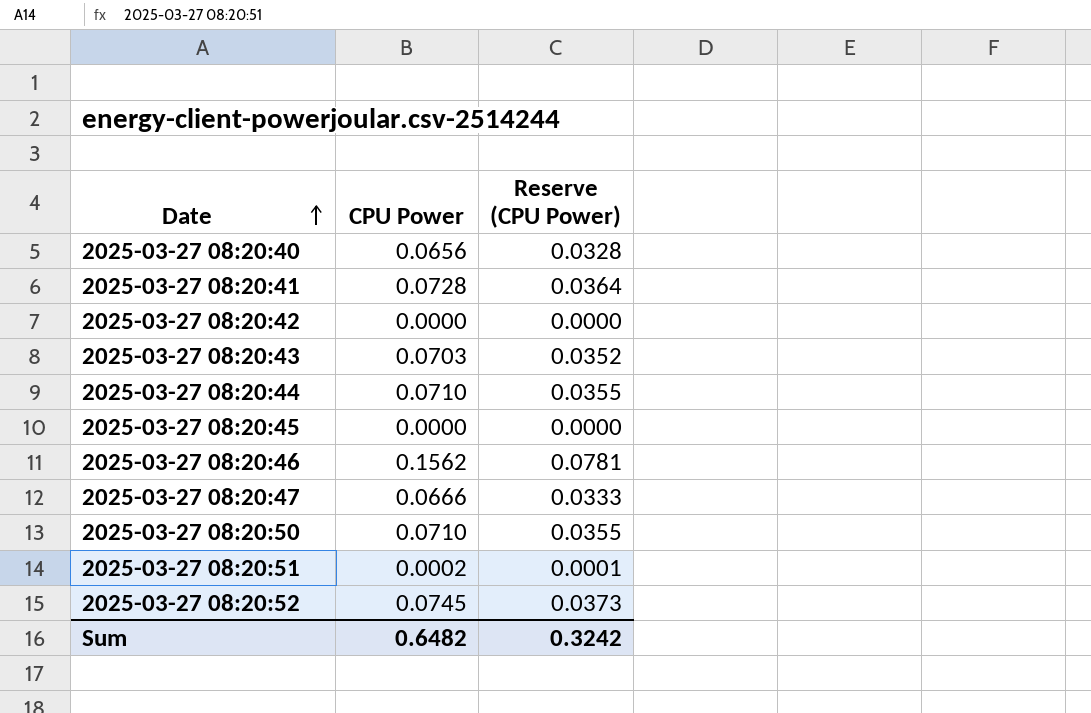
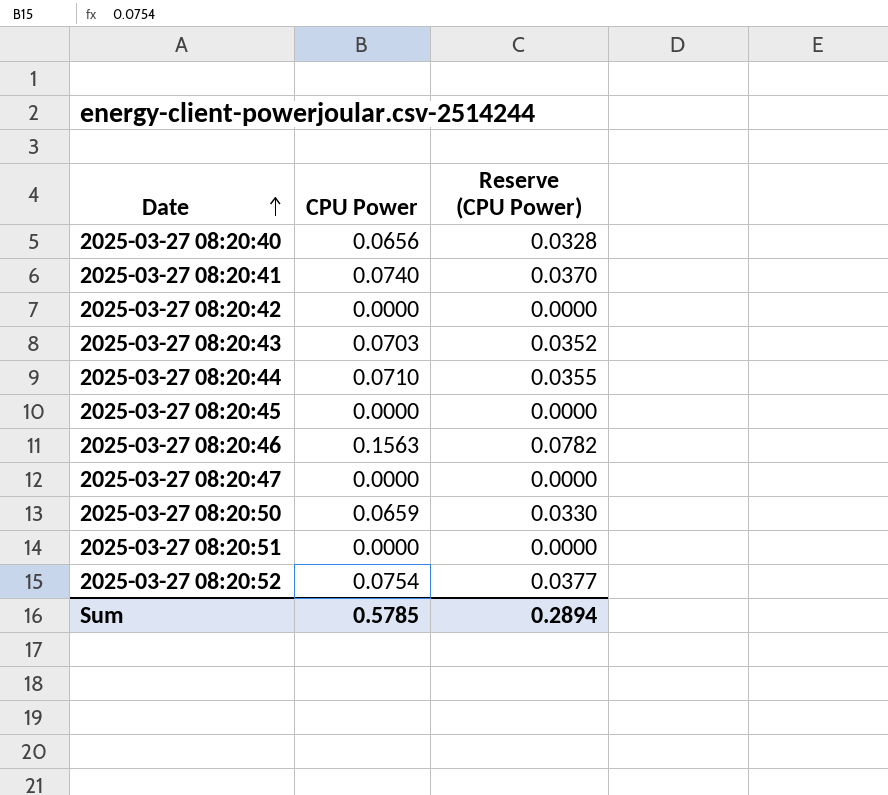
2025-03-27 08:20:41 | CPU Power: 0.0728 -> 0.0740
2025-03-27 08:20:41 | Reserve (CPU Power): 0.0364 -> 0.0370
2025-03-27 08:20:46 | CPU Power: 0.1562 -> 0.1563
2025-03-27 08:20:46 | Reserve (CPU Power): 0.0781 -> 0.0782
2025-03-27 08:20:47 | CPU Power: 0.0666 -> 0.0000
2025-03-27 08:20:47 | Reserve (CPU Power): 0.0333 -> 0.0000
2025-03-27 08:20:50 | CPU Power: 0.0710 -> 0.0659
2025-03-27 08:20:50 | Reserve (CPU Power): 0.0355 -> 0.0330
2025-03-27 08:20:51 | CPU Power: 0.0002 -> 0.0000
2025-03-27 08:20:51 | Reserve (CPU Power): 0.0001 -> 0.0000
2025-03-27 08:20:52 | CPU Power: 0.0745 -> 0.0754
2025-03-27 08:20:52 | Reserve (CPU Power): 0.0373 -> 0.0377
Sum | CPU Power: 0.6482 -> 0.5785
Sum | Reserve (CPU Power): 0.3242 -> 0.2894

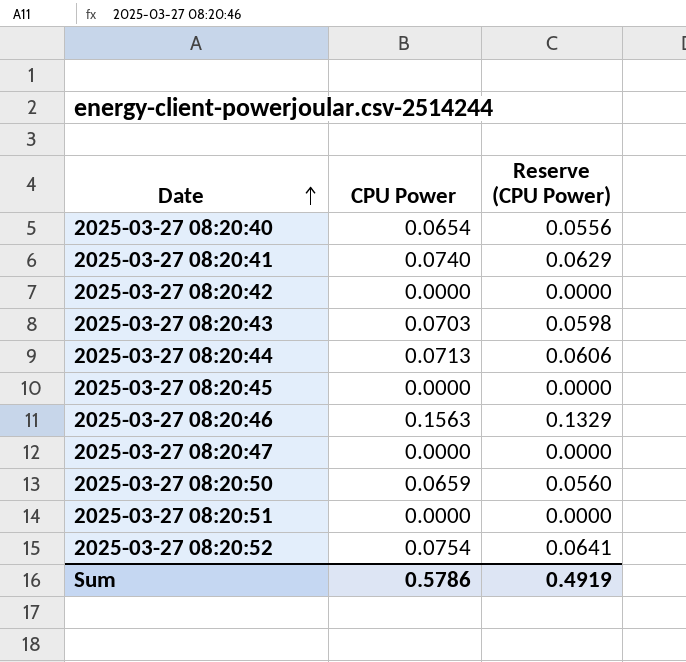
column Reserve (CPU Power) | formula: [CPU Power] * 0.5 -> [CPU Power] * 0.85
2025-03-27 08:20:40 | CPU Power: 0.0656 -> 0.0654
2025-03-27 08:20:44 | CPU Power: 0.0710 -> 0.0713
Sum | CPU Power: 0.5785 -> 0.5786
Sum | Reserve (CPU Power): 0.2894 -> 0.4919

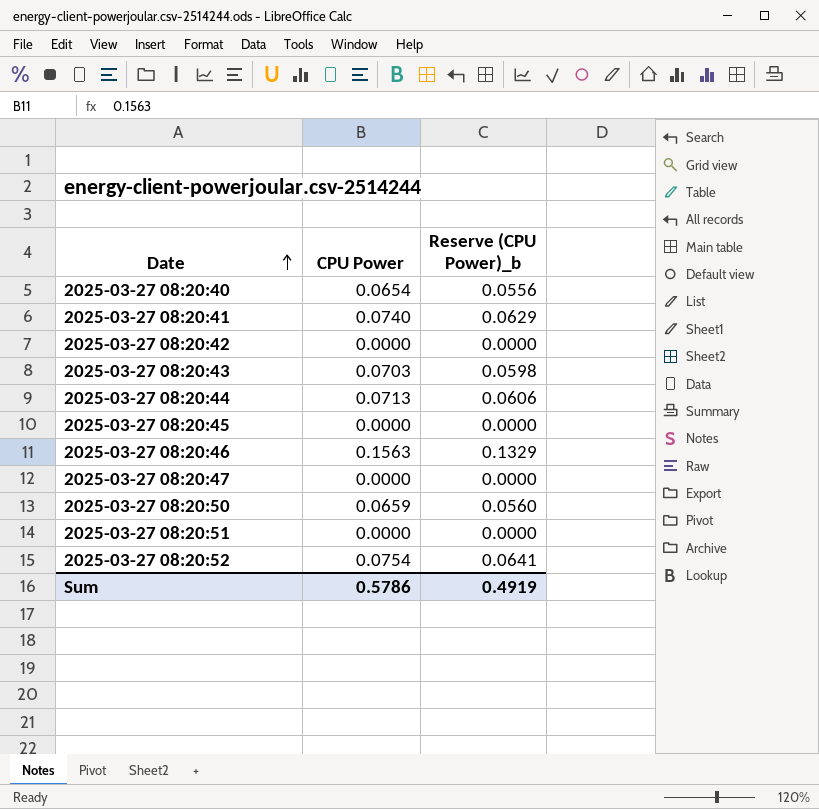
column name: Reserve (CPU Power) -> Reserve (CPU Power)_b

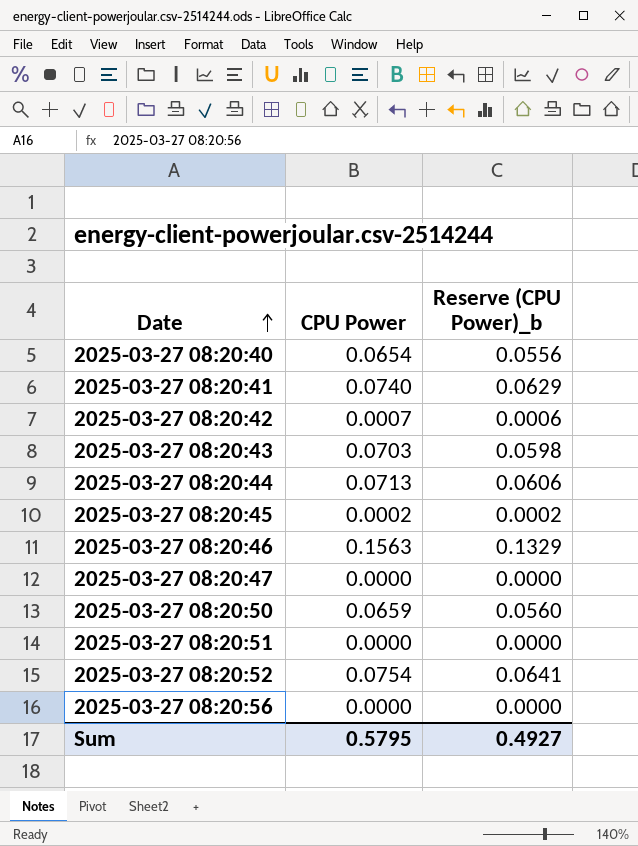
2025-03-27 08:20:42 | CPU Power: 0.0000 -> 0.0007
2025-03-27 08:20:42 | Reserve (CPU Power)_b: 0.0000 -> 0.0006
2025-03-27 08:20:45 | CPU Power: 0.0000 -> 0.0002
2025-03-27 08:20:45 | Reserve (CPU Power)_b: 0.0000 -> 0.0002
row 2025-03-27 08:20:56: none -> 0.0000 | 0.0000
Sum | CPU Power: 0.5786 -> 0.5795
Sum | Reserve (CPU Power)_b: 0.4919 -> 0.4927

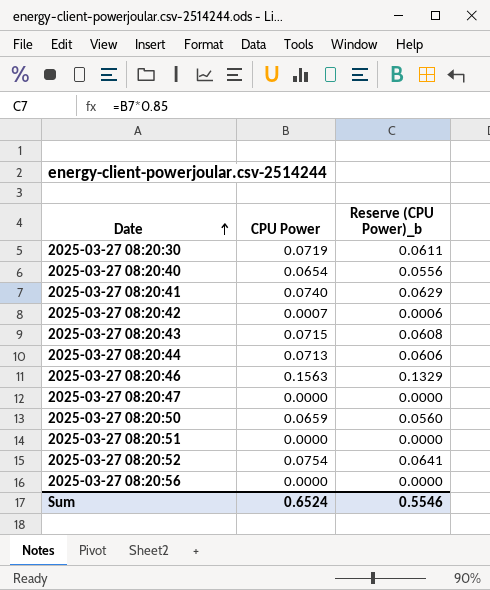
row 2025-03-27 08:20:45: 0.0002 | 0.0002 -> none
row 2025-03-27 08:20:30: none -> 0.0719 | 0.0611
2025-03-27 08:20:43 | CPU Power: 0.0703 -> 0.0715
2025-03-27 08:20:43 | Reserve (CPU Power)_b: 0.0598 -> 0.0608
Sum | CPU Power: 0.5795 -> 0.6524
Sum | Reserve (CPU Power)_b: 0.4927 -> 0.5546

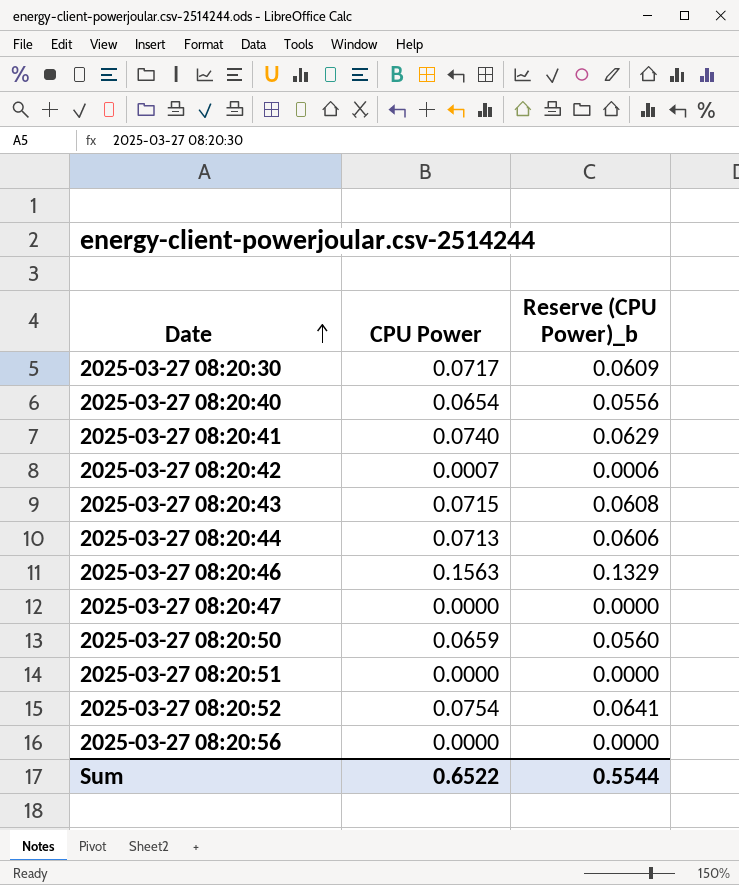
2025-03-27 08:20:30 | CPU Power: 0.0719 -> 0.0717
2025-03-27 08:20:30 | Reserve (CPU Power)_b: 0.0611 -> 0.0609
Sum | CPU Power: 0.6524 -> 0.6522
Sum | Reserve (CPU Power)_b: 0.5546 -> 0.5544

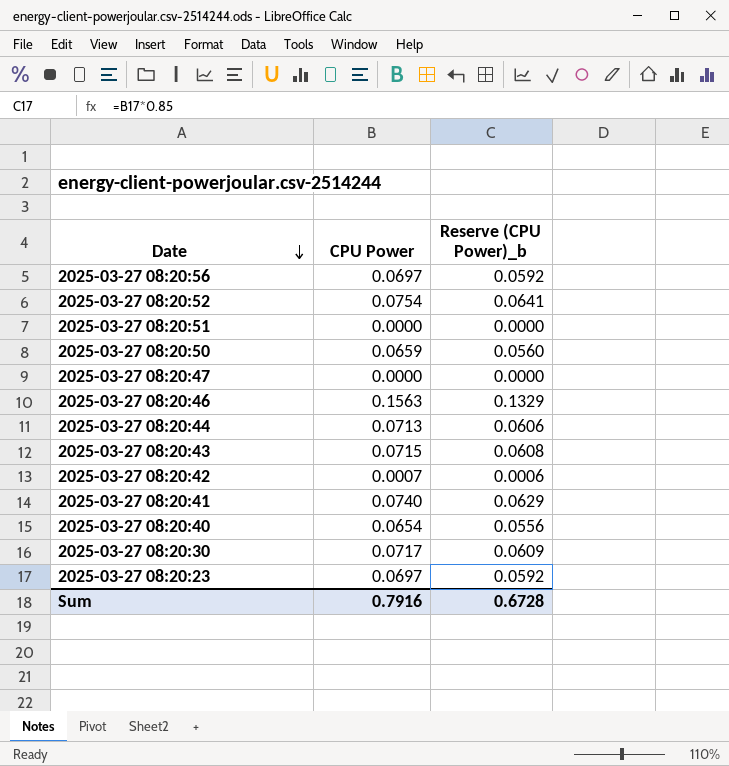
row order: Date ascending -> Date descending
2025-03-27 08:20:56 | CPU Power: 0.0000 -> 0.0697
2025-03-27 08:20:56 | Reserve (CPU Power)_b: 0.0000 -> 0.0592
row 2025-03-27 08:20:23: none -> 0.0697 | 0.0592
Sum | CPU Power: 0.6522 -> 0.7916
Sum | Reserve (CPU Power)_b: 0.5544 -> 0.6728

